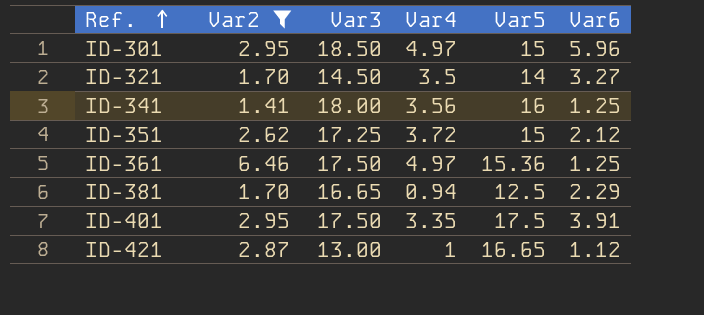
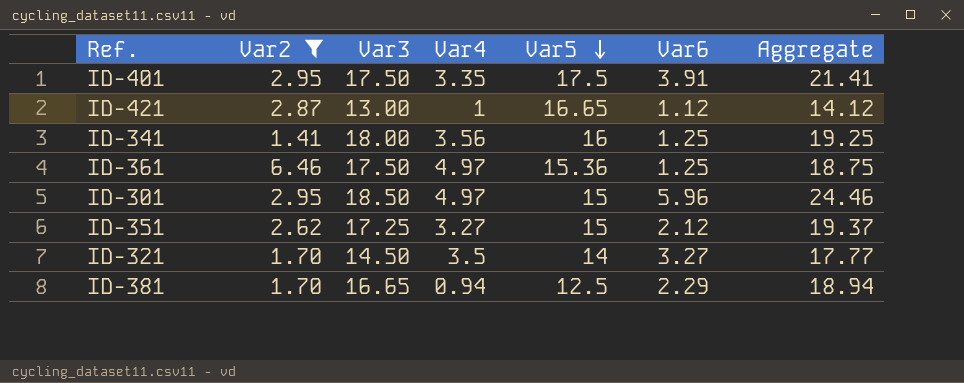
row order: Ref. ascending -> Var5 descending
column Aggregate | formula: none -> [Var3] + [Var6]
ID-351 | Var4: 3.72 -> 3.27

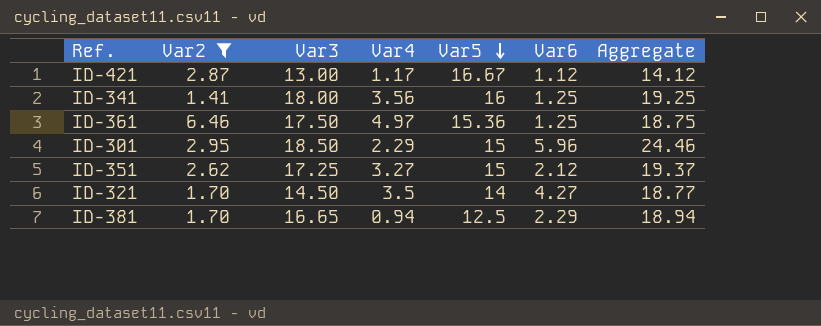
row ID-401: 2.95 | 17.50 | 3.35 | 17.5 | 3.91 | 21.41 -> none
ID-421 | Var4: 1 -> 1.17
ID-421 | Var5: 16.65 -> 16.67
ID-301 | Var4: 4.97 -> 2.29
ID-321 | Var6: 3.27 -> 4.27
ID-321 | Aggregate: 17.77 -> 18.77

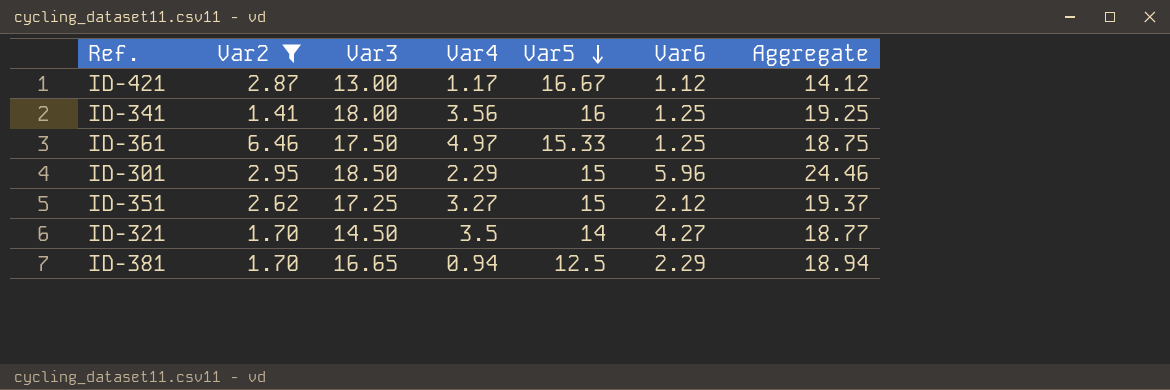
ID-361 | Var5: 15.36 -> 15.33

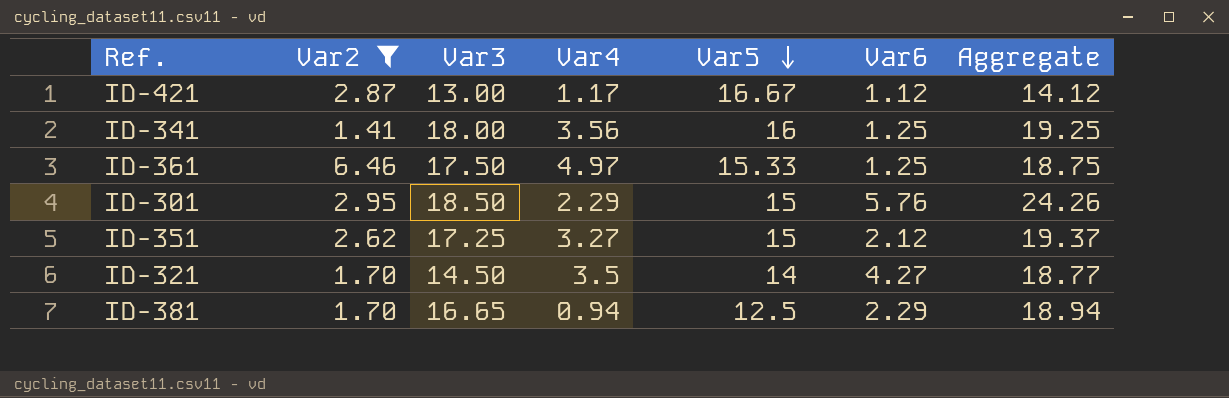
ID-301 | Var6: 5.96 -> 5.76
ID-301 | Aggregate: 24.46 -> 24.26

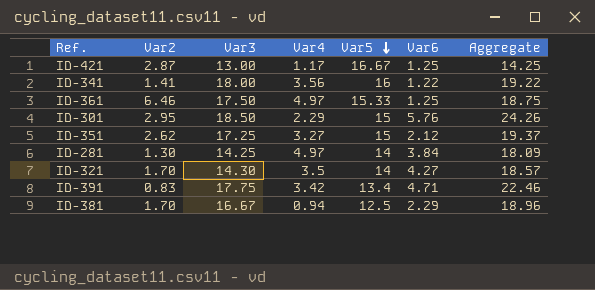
filter: Var2 >= 1.41 -> none
ID-421 | Var6: 1.12 -> 1.25
ID-421 | Aggregate: 14.12 -> 14.25
ID-341 | Var6: 1.25 -> 1.22
ID-341 | Aggregate: 19.25 -> 19.22
ID-321 | Var3: 14.50 -> 14.30
ID-321 | Aggregate: 18.77 -> 18.57
ID-381 | Var3: 16.65 -> 16.67
ID-381 | Aggregate: 18.94 -> 18.96

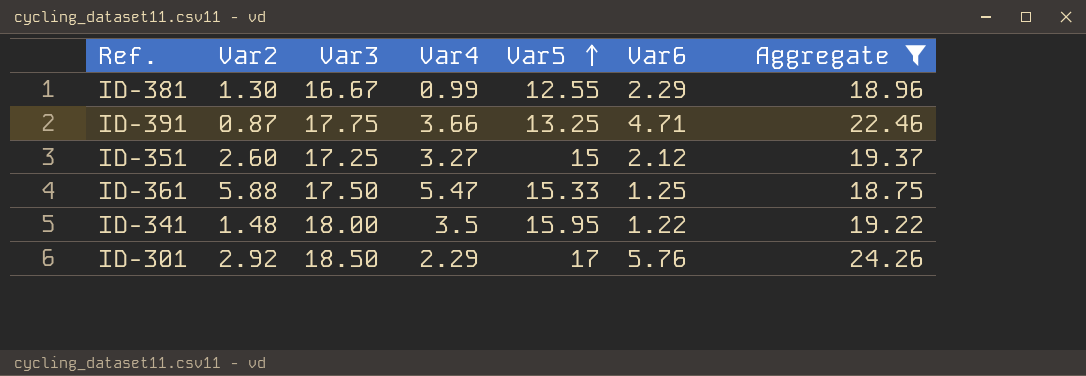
filter: none -> Aggregate >= 18.75
row order: Var5 descending -> Var5 ascending
ID-381 | Var2: 1.70 -> 1.30
ID-381 | Var4: 0.94 -> 0.99
ID-381 | Var5: 12.5 -> 12.55
ID-391 | Var2: 0.83 -> 0.87
ID-391 | Var4: 3.42 -> 3.66
ID-391 | Var5: 13.4 -> 13.25
ID-351 | Var2: 2.62 -> 2.60
ID-361 | Var2: 6.46 -> 5.88
ID-361 | Var4: 4.97 -> 5.47
ID-341 | Var2: 1.41 -> 1.48
ID-341 | Var4: 3.56 -> 3.5
ID-341 | Var5: 16 -> 15.95
ID-301 | Var2: 2.95 -> 2.92
ID-301 | Var5: 15 -> 17

